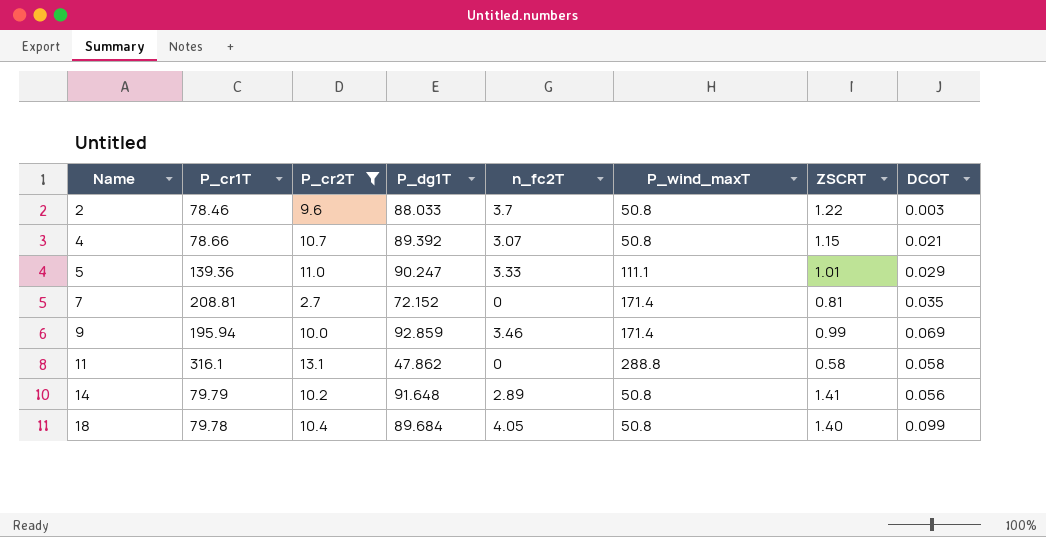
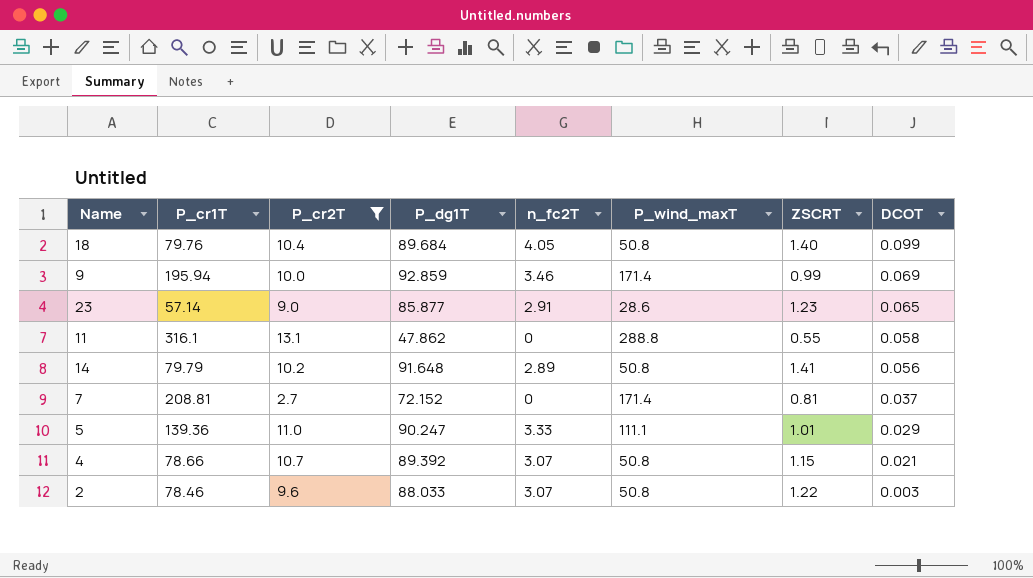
row order: Name ascending -> DCOT descending
18 | P_cr1T: 79.78 -> 79.76
row 23: none -> 57.14 | 9.0 | 85.877 | 2.91 | 28.6 | 1.23 | 0.065
11 | ZSCRT: 0.58 -> 0.55
7 | DCOT: 0.035 -> 0.037
2 | n_fc2T: 3.7 -> 3.07

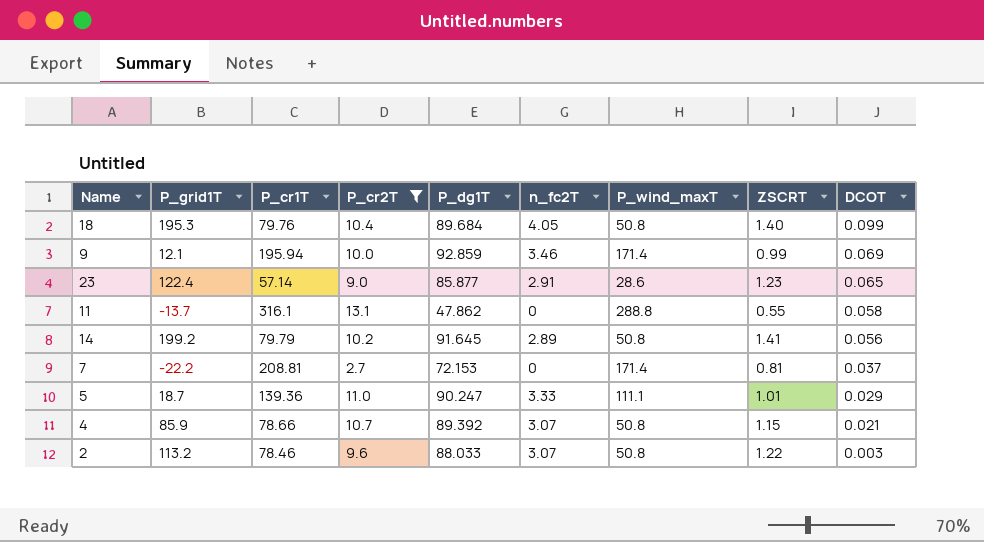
column P_grid1T | position: none -> 2
14 | P_dg1T: 91.648 -> 91.645
7 | P_dg1T: 72.152 -> 72.153

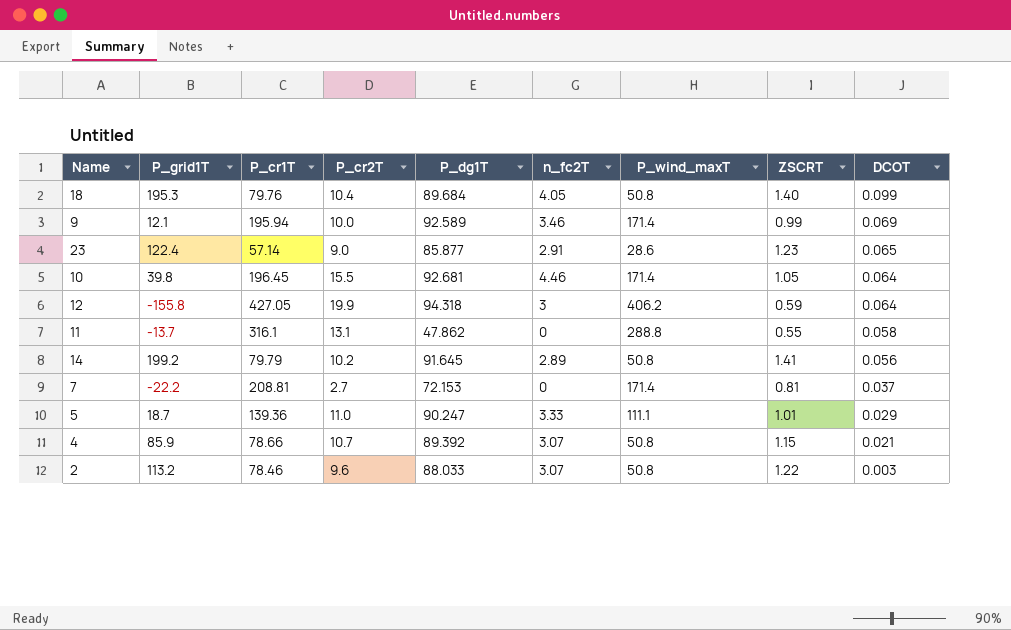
filter: P_cr2T <= 13.1 -> none
9 | P_dg1T: 92.859 -> 92.589

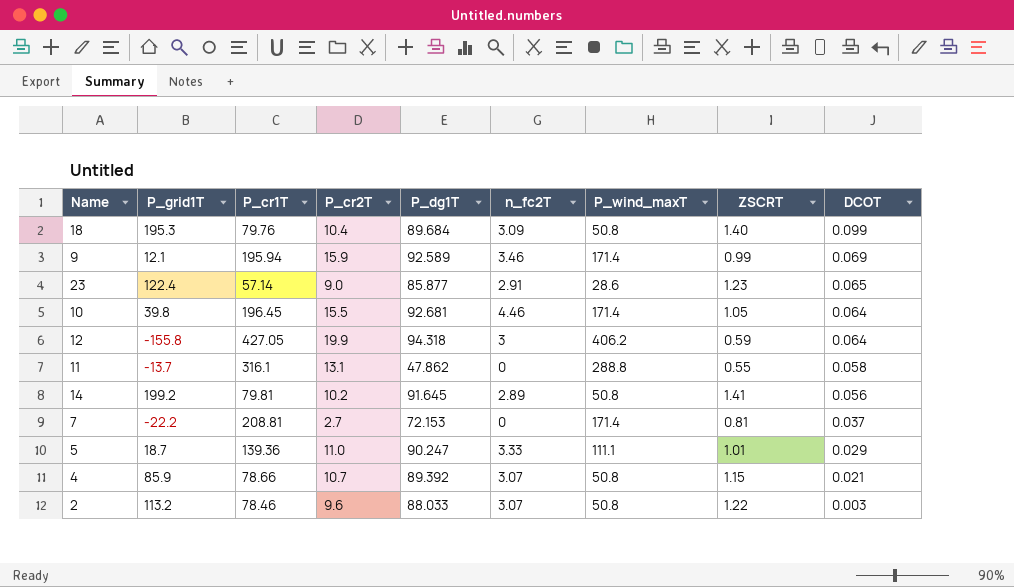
18 | n_fc2T: 4.05 -> 3.09
9 | P_cr2T: 10.0 -> 15.9
14 | P_cr1T: 79.79 -> 79.81

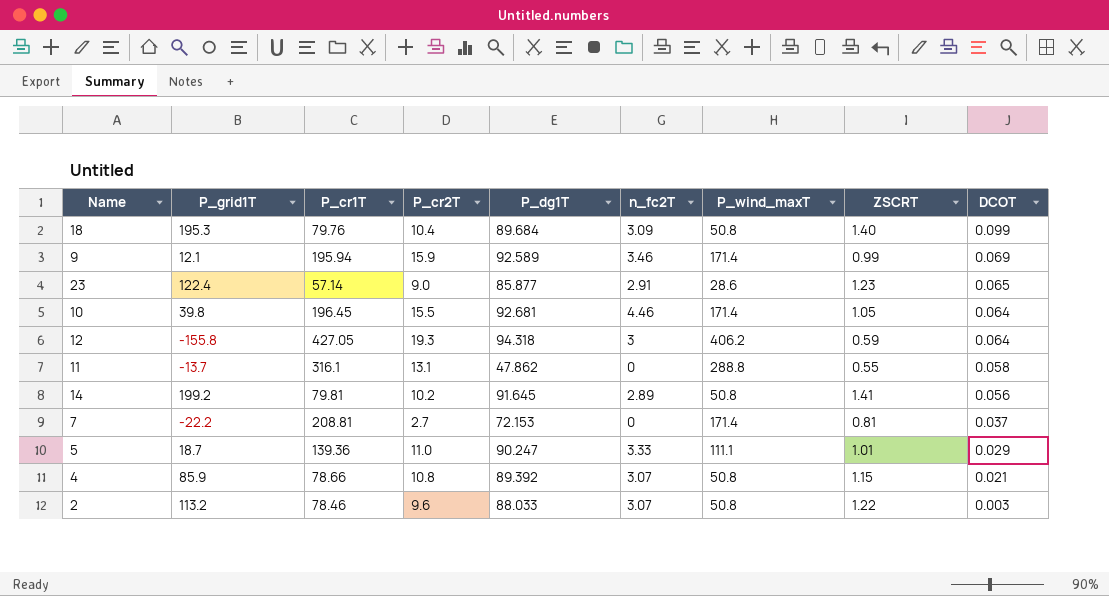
12 | P_cr2T: 19.9 -> 19.3
4 | P_cr2T: 10.7 -> 10.8

